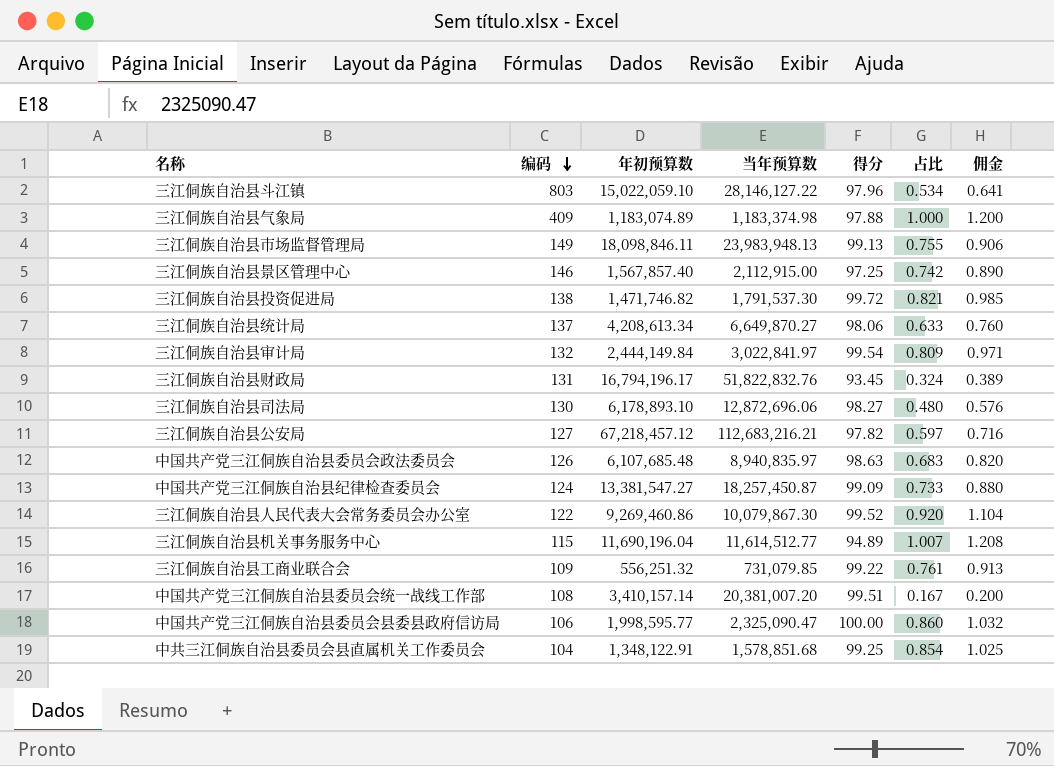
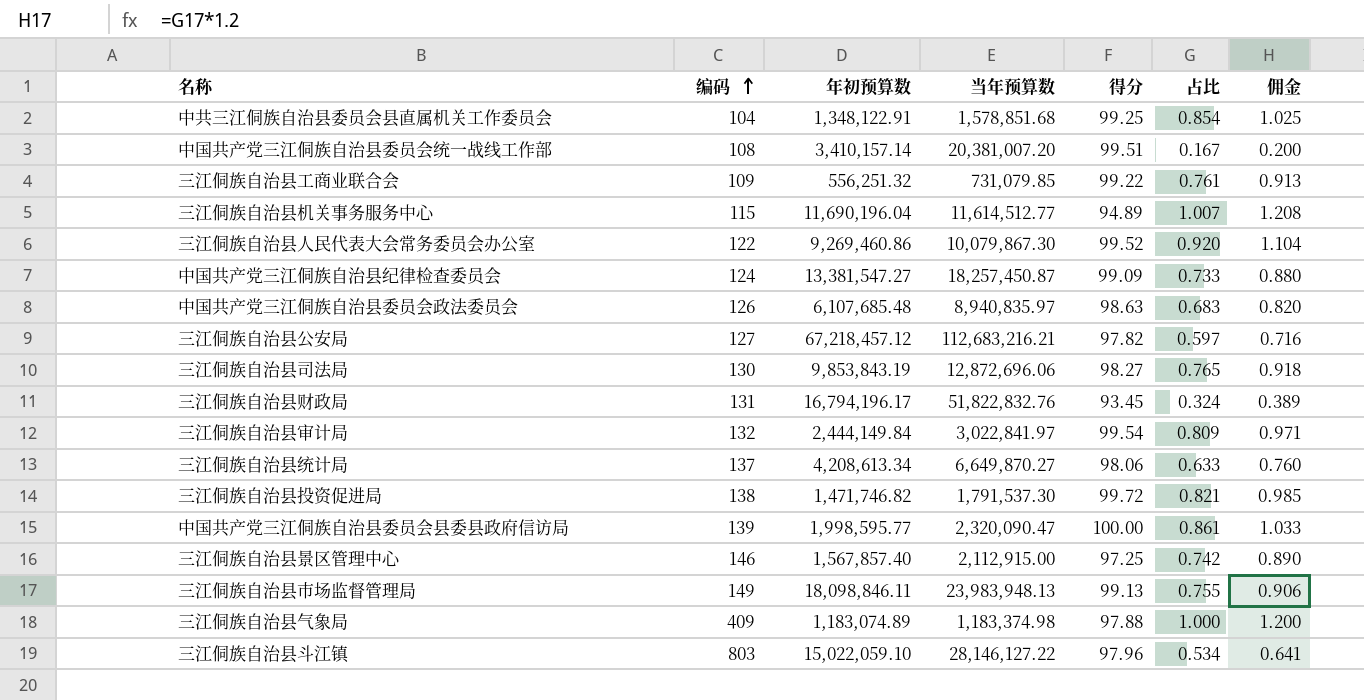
row order: 编码 descending -> 编码 ascending
三江侗族自治县司法局 | 年初预算数: 6,178,893.10 -> 9,853,843.19
三江侗族自治县司法局 | 占比: 0.480 -> 0.765
三江侗族自治县司法局 | 佣金: 0.576 -> 0.918
中国共产党三江侗族自治县委员会县委县政府信访局 | 编码: 106 -> 139
中国共产党三江侗族自治县委员会县委县政府信访局 | 当年预算数: 2,325,090.47 -> 2,320,090.47
中国共产党三江侗族自治县委员会县委县政府信访局 | 占比: 0.860 -> 0.861
中国共产党三江侗族自治县委员会县委县政府信访局 | 佣金: 1.032 -> 1.033

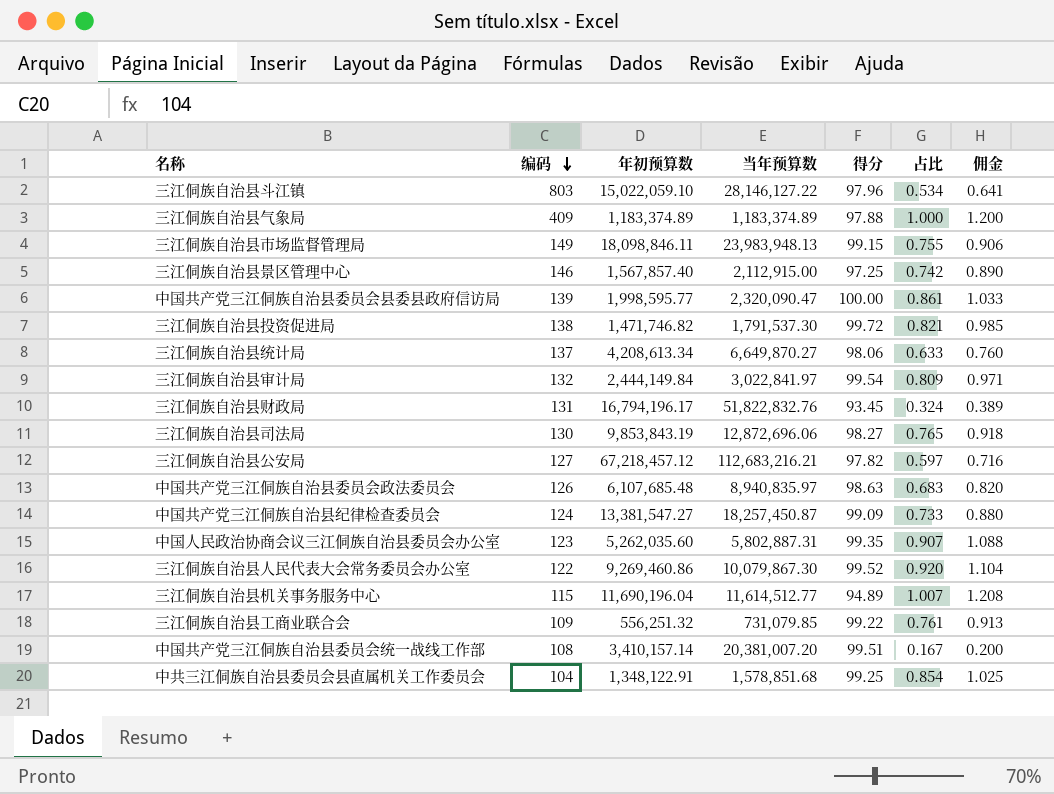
row order: 编码 ascending -> 编码 descending
三江侗族自治县气象局 | 年初预算数: 1,183,074.89 -> 1,183,374.89
三江侗族自治县气象局 | 当年预算数: 1,183,374.98 -> 1,183,374.89
三江侗族自治县市场监督管理局 | 得分: 99.13 -> 99.15
row 中国人民政治协商会议三江侗族自治县委员会办公室: none -> 123 | 5,262,035.60 | 5,802,887.31 | 99.35 | 0.907 | 1.088

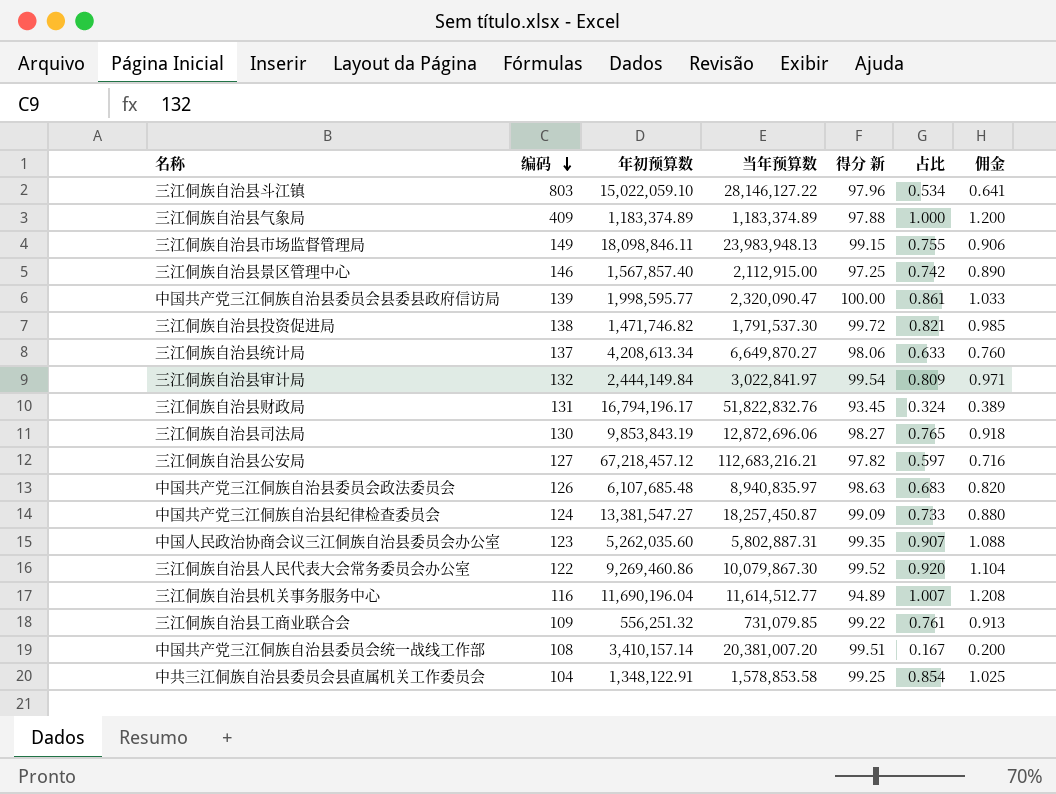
column name: 得分 -> 得分 新
三江侗族自治县机关事务服务中心 | 编码: 115 -> 116
中共三江侗族自治县委员会县直属机关工作委员会 | 当年预算数: 1,578,851.68 -> 1,578,853.58

